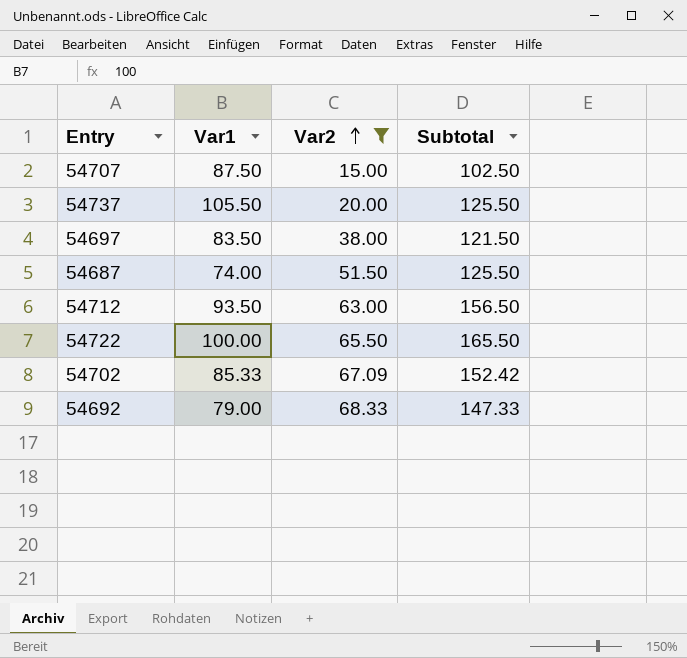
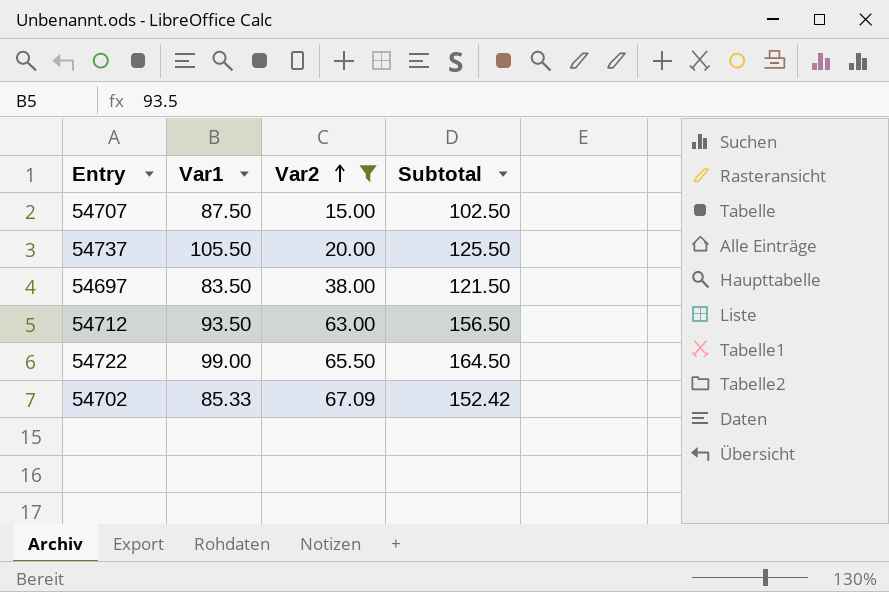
row 54687: 74.00 | 51.50 | 125.50 -> none
row 54692: 79.00 | 68.33 | 147.33 -> none
54722 | Var1: 100.00 -> 99.00
54722 | Subtotal: 165.50 -> 164.50

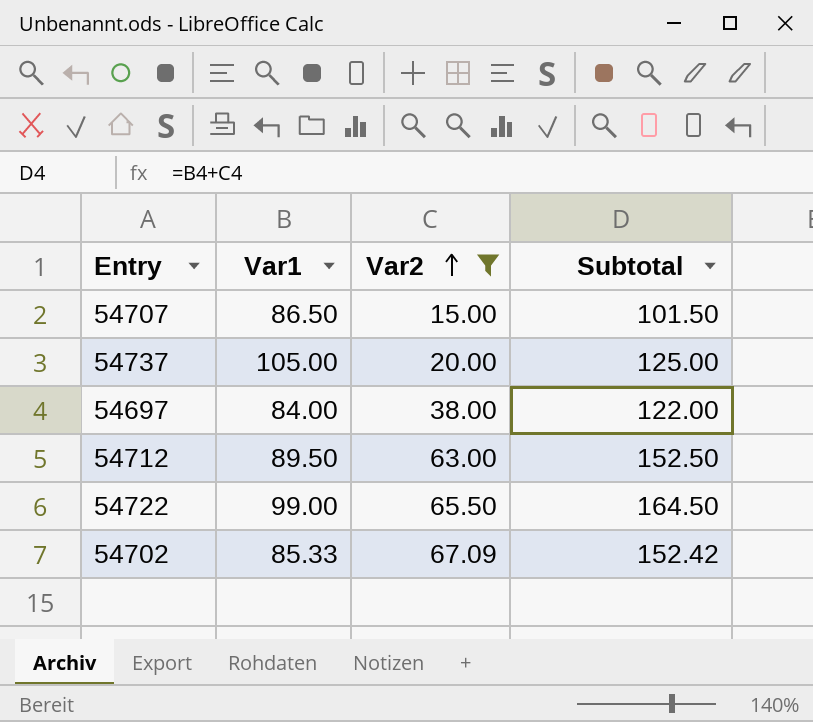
54707 | Var1: 87.50 -> 86.50
54707 | Subtotal: 102.50 -> 101.50
54737 | Var1: 105.50 -> 105.00
54737 | Subtotal: 125.50 -> 125.00
54697 | Var1: 83.50 -> 84.00
54697 | Subtotal: 121.50 -> 122.00
54712 | Var1: 93.50 -> 89.50
54712 | Subtotal: 156.50 -> 152.50

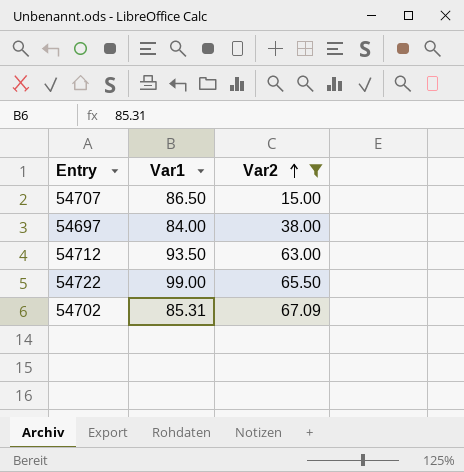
column Subtotal | formula: [Var1] + [Var2] -> none
row 54737: 105.00 | 20.00 | 125.00 -> none
54712 | Var1: 89.50 -> 93.50
54702 | Var1: 85.33 -> 85.31

